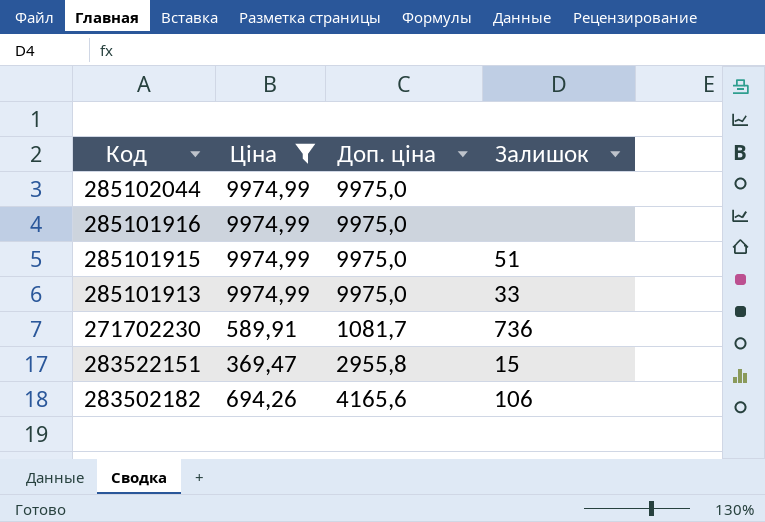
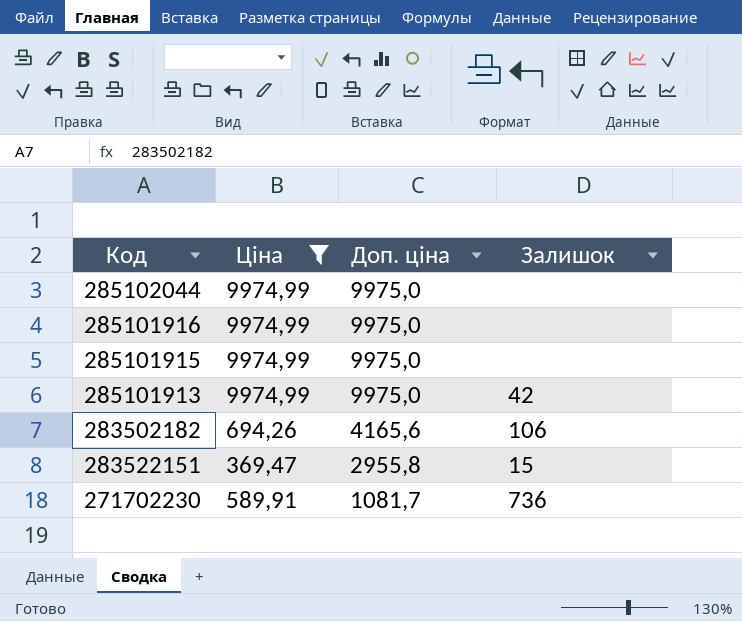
row order: none -> Доп. ціна descending
285101915 | Залишок: 51 -> none
285101913 | Залишок: 33 -> 42

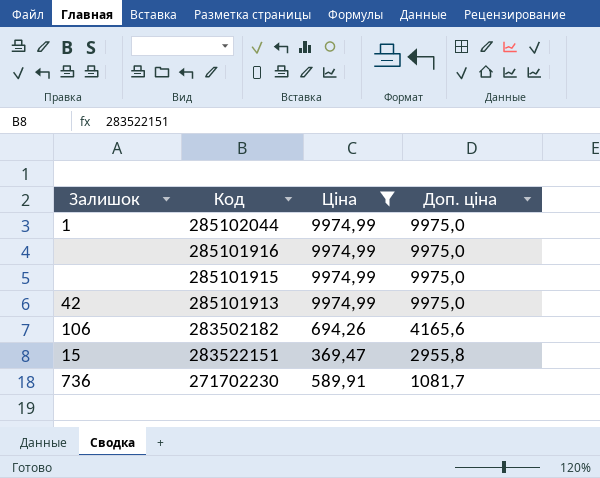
column Залишок | position: 4 -> 1
285102044 | Залишок: none -> 1

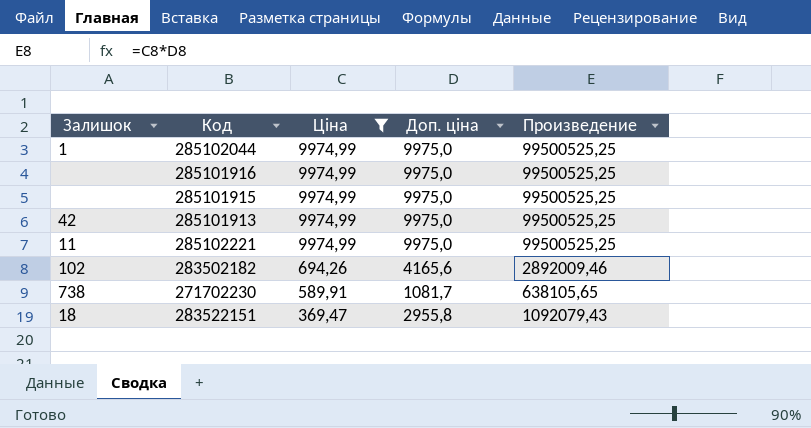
row order: Доп. ціна descending -> Ціна descending
column Произведение | formula: none -> [Ціна] * [Доп. ціна]
row 285102221: none -> 11 | 9974,99 | 9975,0 | 99500525,25
283502182 | Залишок: 106 -> 102
271702230 | Залишок: 736 -> 738
283522151 | Залишок: 15 -> 18

